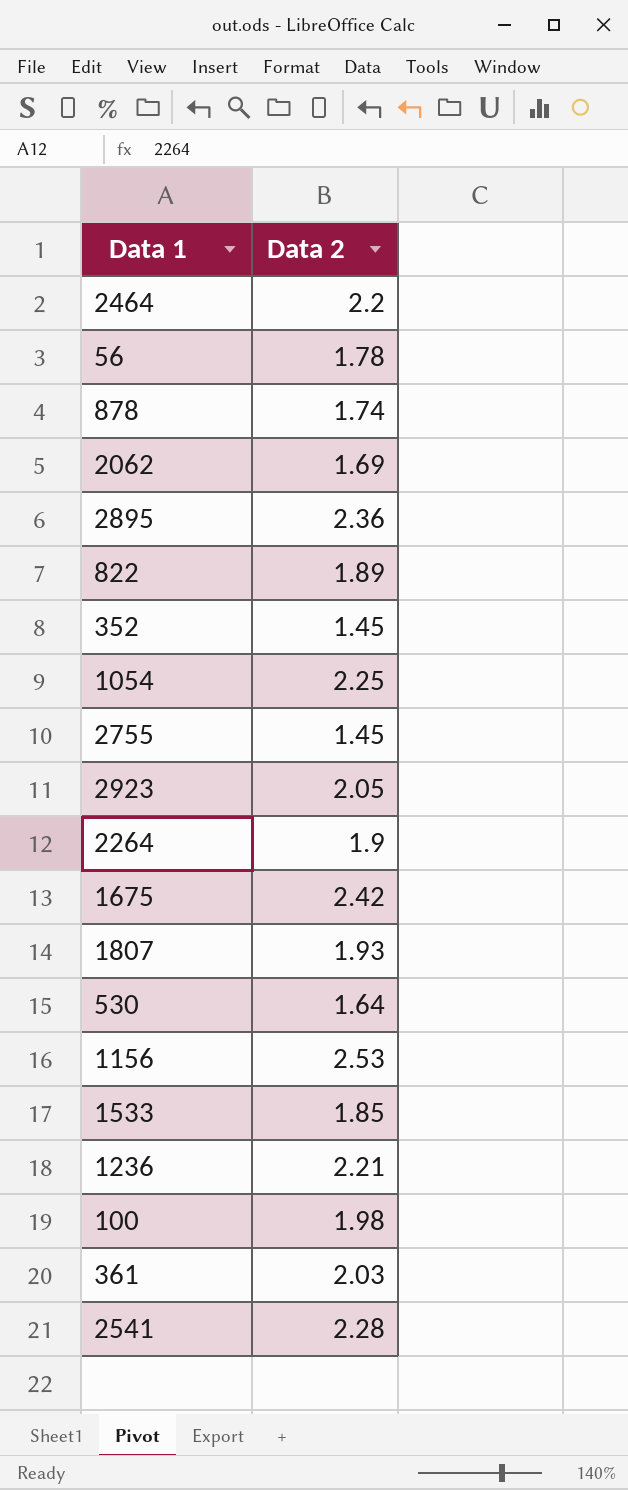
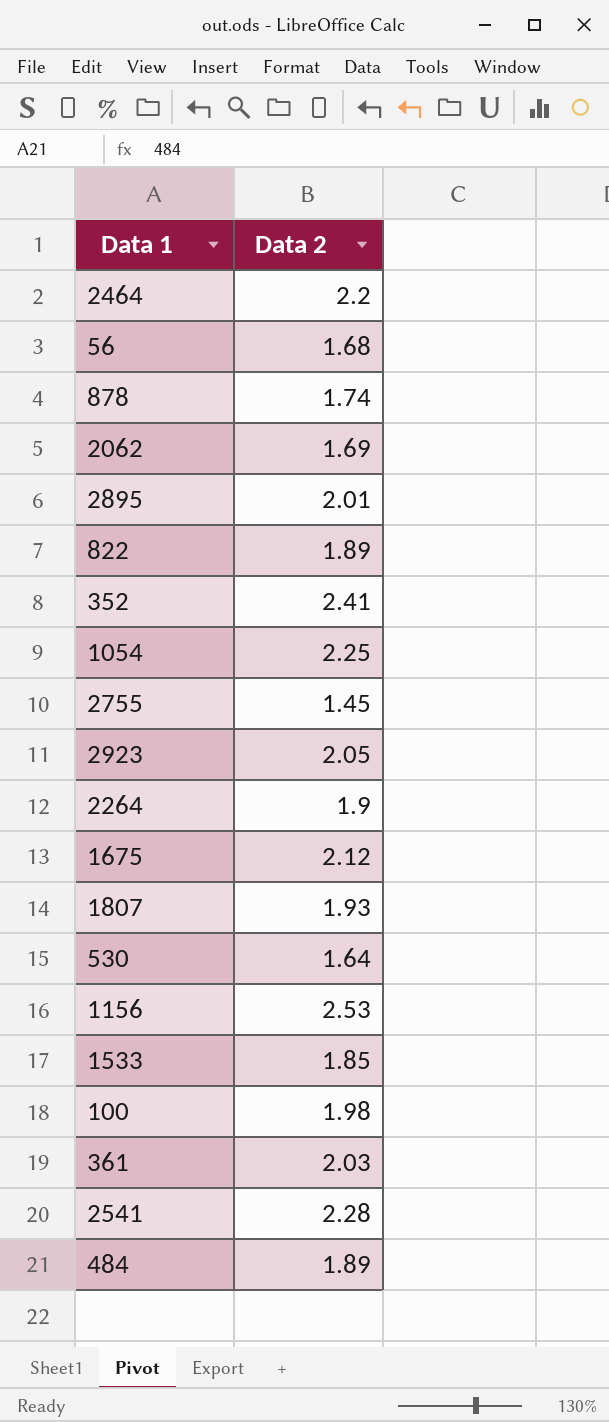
row 1236: 2.21 -> none
56 | Data 2: 1.78 -> 1.68
2895 | Data 2: 2.36 -> 2.01
352 | Data 2: 1.45 -> 2.41
1675 | Data 2: 2.42 -> 2.12
row 484: none -> 1.89

